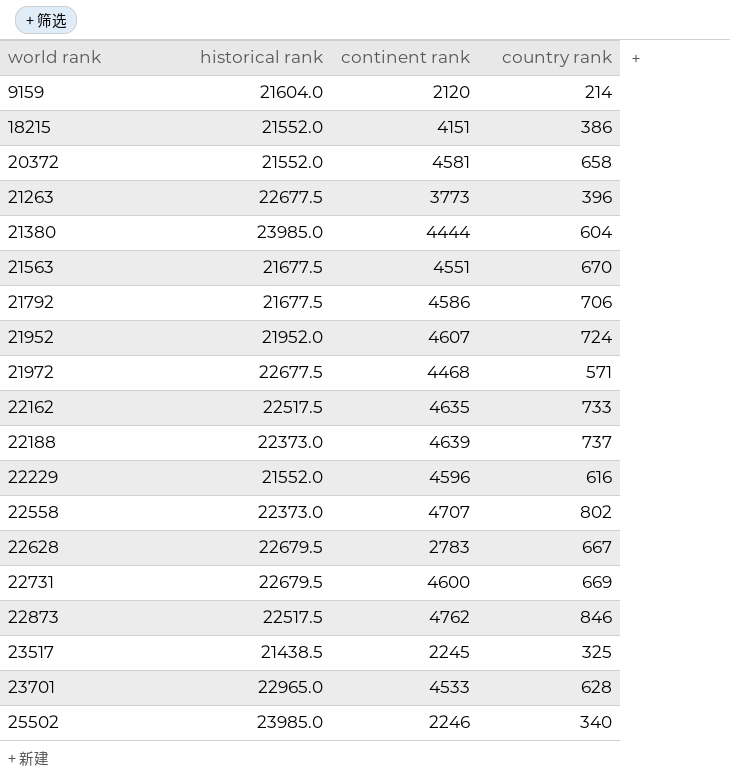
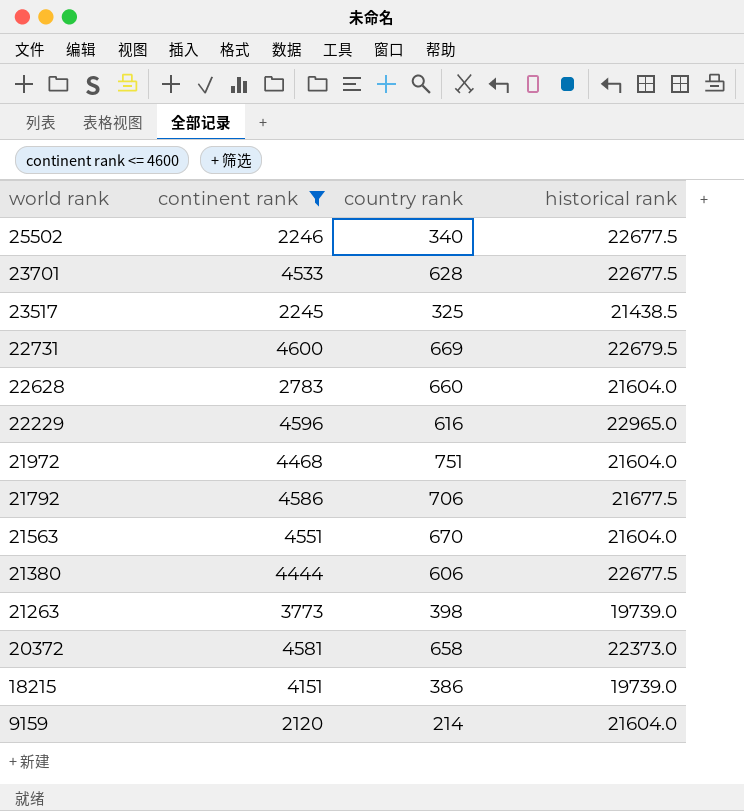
filter: none -> continent rank <= 4600
row order: world rank ascending -> world rank descending
column historical rank | position: 2 -> 4
25502 | historical rank: 23985.0 -> 22677.5
23701 | historical rank: 22965.0 -> 22677.5
22628 | country rank: 667 -> 660
22628 | historical rank: 22679.5 -> 21604.0
22229 | historical rank: 21552.0 -> 22965.0
21972 | country rank: 571 -> 751
21972 | historical rank: 22677.5 -> 21604.0
21563 | historical rank: 21677.5 -> 21604.0
21380 | country rank: 604 -> 606
21380 | historical rank: 23985.0 -> 22677.5
21263 | country rank: 396 -> 398
21263 | historical rank: 22677.5 -> 19739.0
20372 | historical rank: 21552.0 -> 22373.0
18215 | historical rank: 21552.0 -> 19739.0

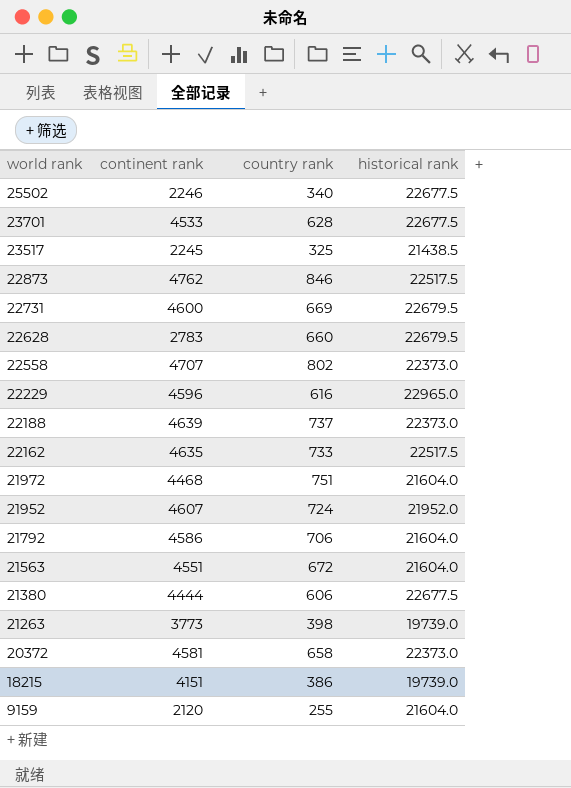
filter: continent rank <= 4600 -> none
22628 | historical rank: 21604.0 -> 22679.5
21792 | historical rank: 21677.5 -> 21604.0
21563 | country rank: 670 -> 672
9159 | country rank: 214 -> 255

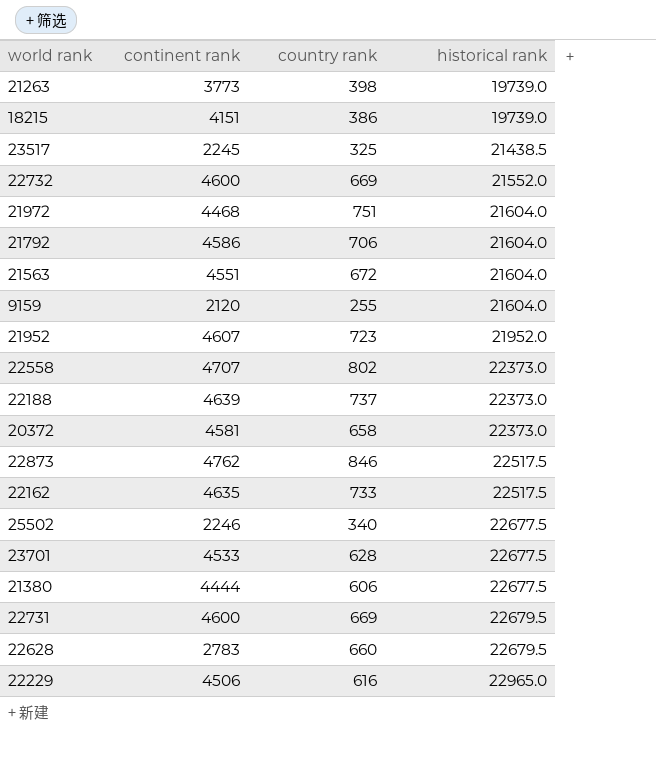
row order: world rank descending -> historical rank ascending
row 22732: none -> 4600 | 669 | 21552.0
21952 | country rank: 724 -> 723
22229 | continent rank: 4596 -> 4506

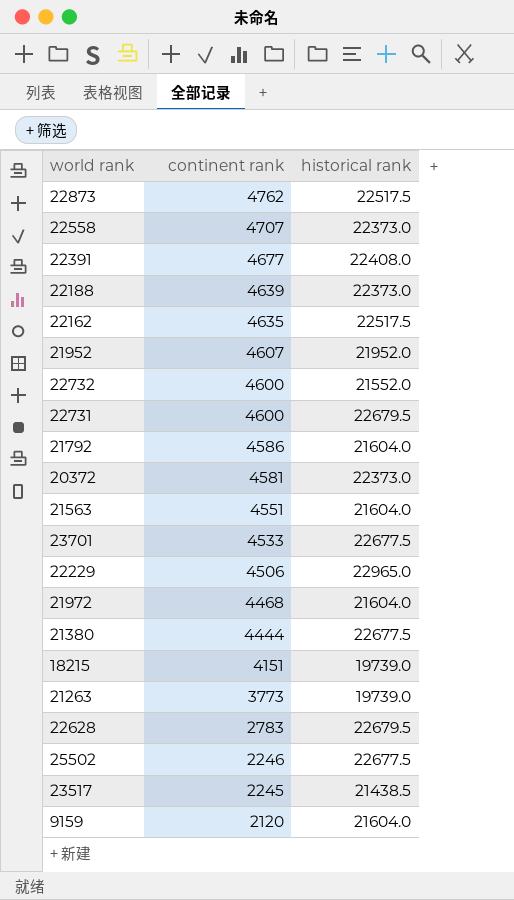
row order: historical rank ascending -> continent rank descending
column country rank | position: 3 -> none
row 22391: none -> 4677 | 22408.0

